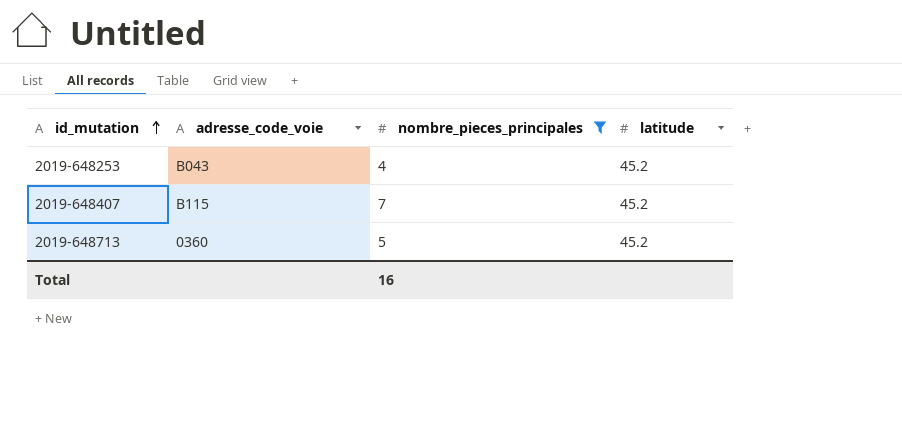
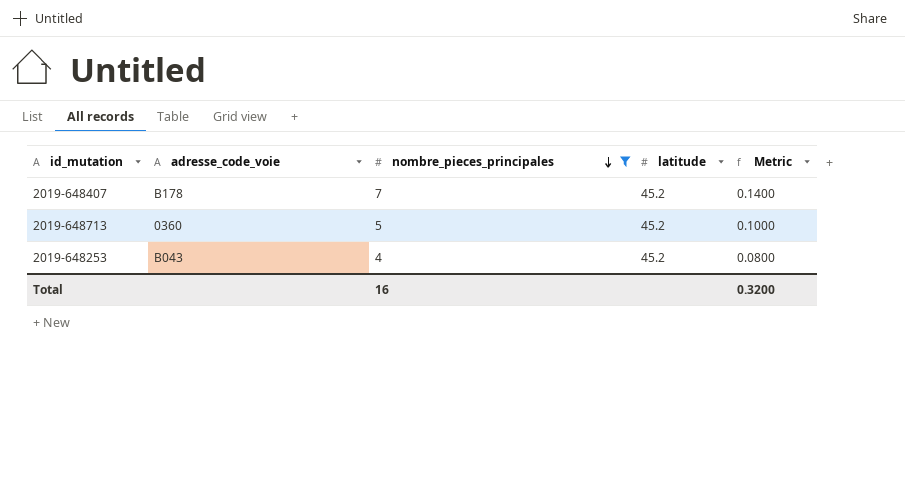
row order: id_mutation ascending -> nombre_pieces_principales descending
column Metric | formula: none -> [nombre_pieces_principales] * 0.02
2019-648407 | adresse_code_voie: B115 -> B178

